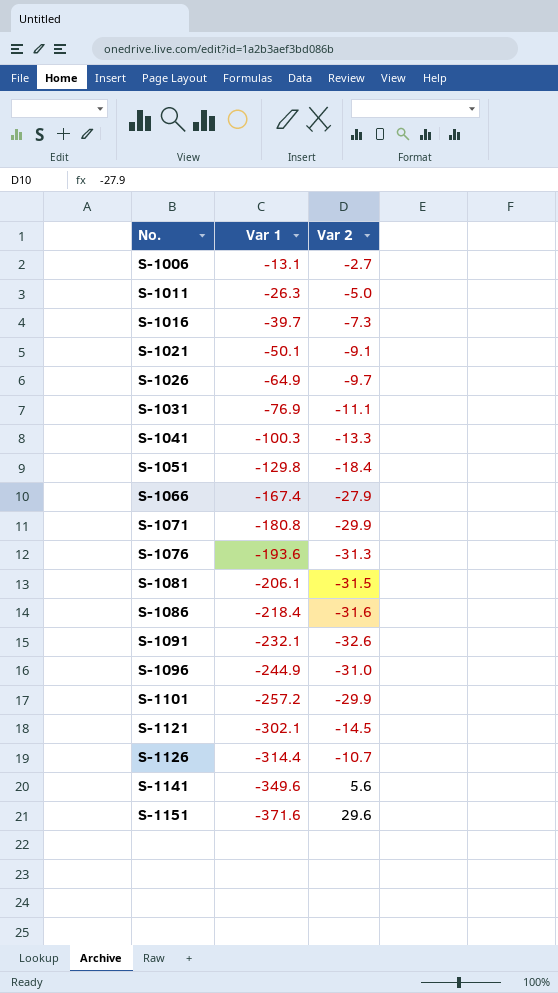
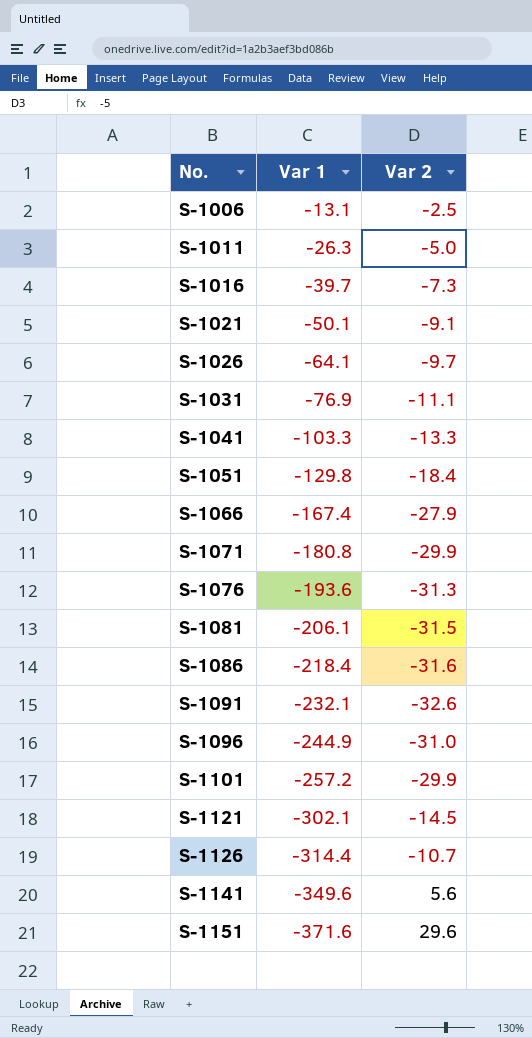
S-1006 | Var 2: -2.7 -> -2.5
S-1026 | Var 1: -64.9 -> -64.1
S-1041 | Var 1: -100.3 -> -103.3

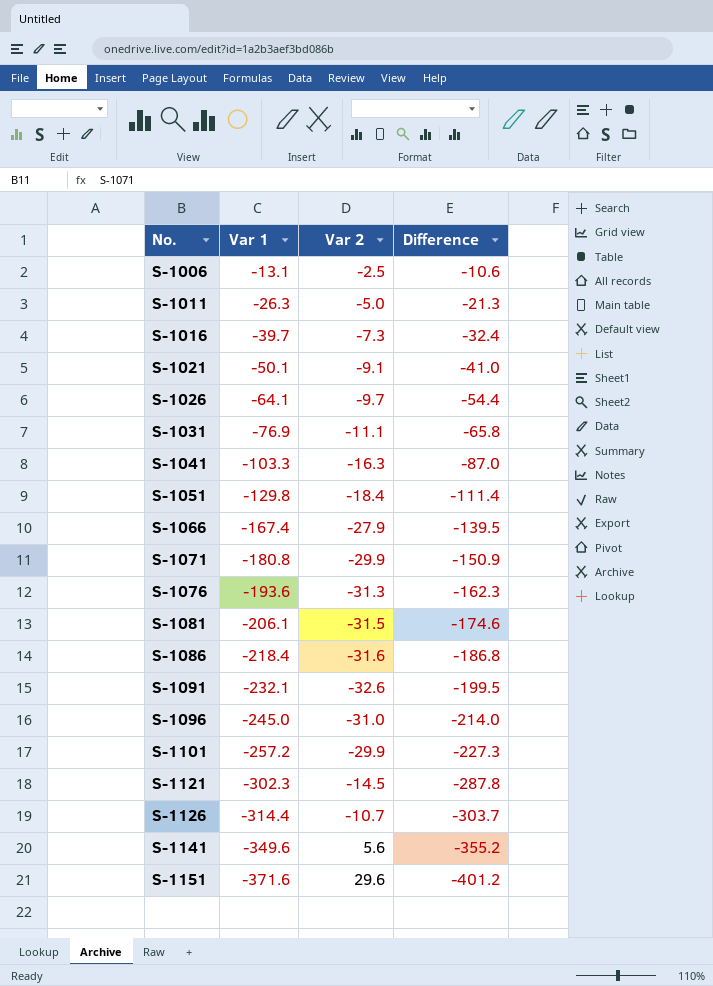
column Difference | formula: none -> [Var 1] - [Var 2]
S-1041 | Var 2: -13.3 -> -16.3
S-1096 | Var 1: -244.9 -> -245.0
S-1121 | Var 1: -302.1 -> -302.3

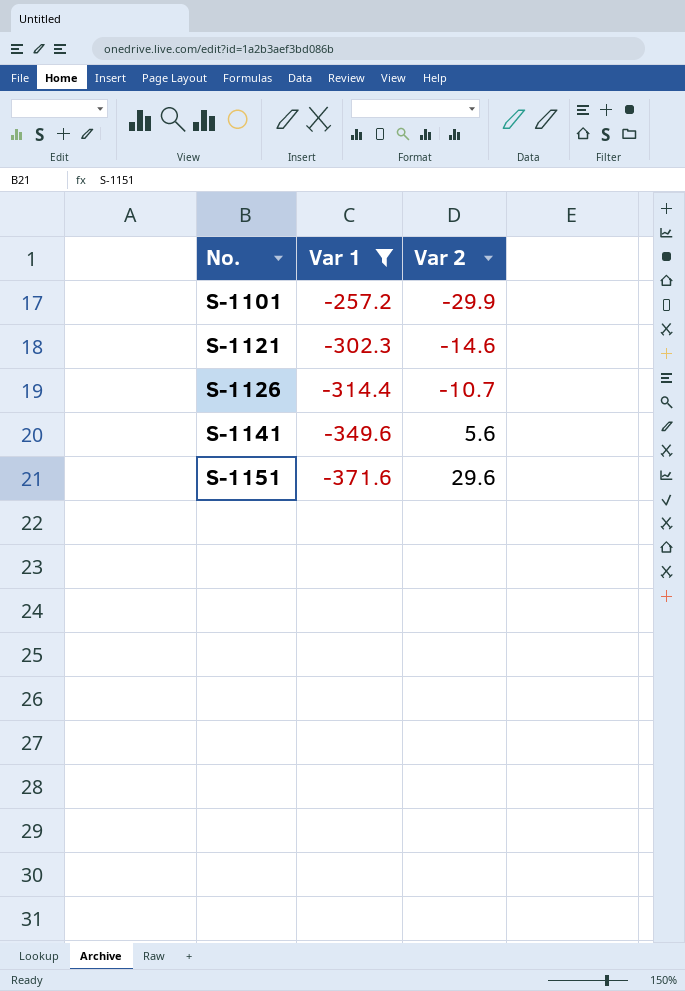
filter: none -> Var 1 <= -257.2
column Difference | formula: [Var 1] - [Var 2] -> none
S-1121 | Var 2: -14.5 -> -14.6

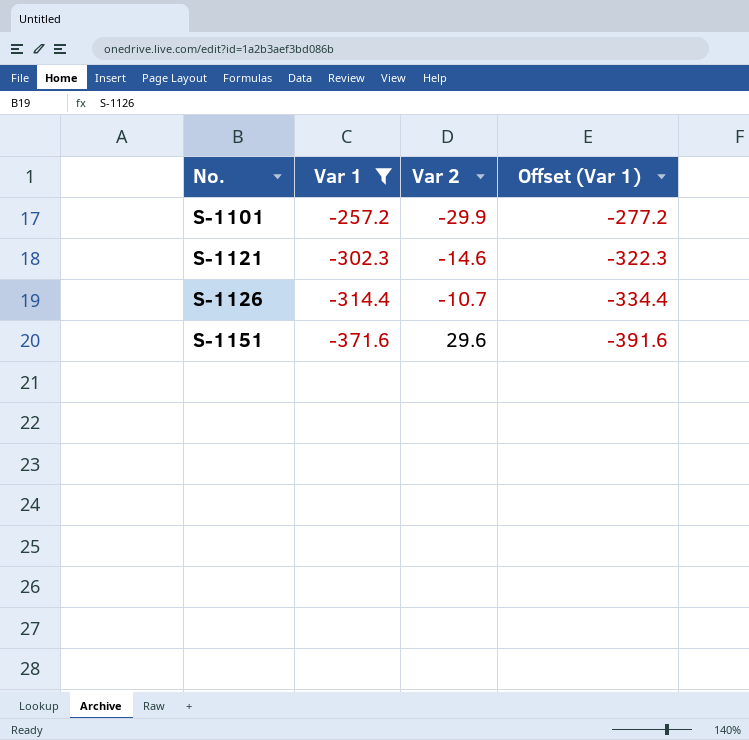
column Offset (Var 1) | formula: none -> [Var 1] - 20
row S-1141: -349.6 | 5.6 -> none

